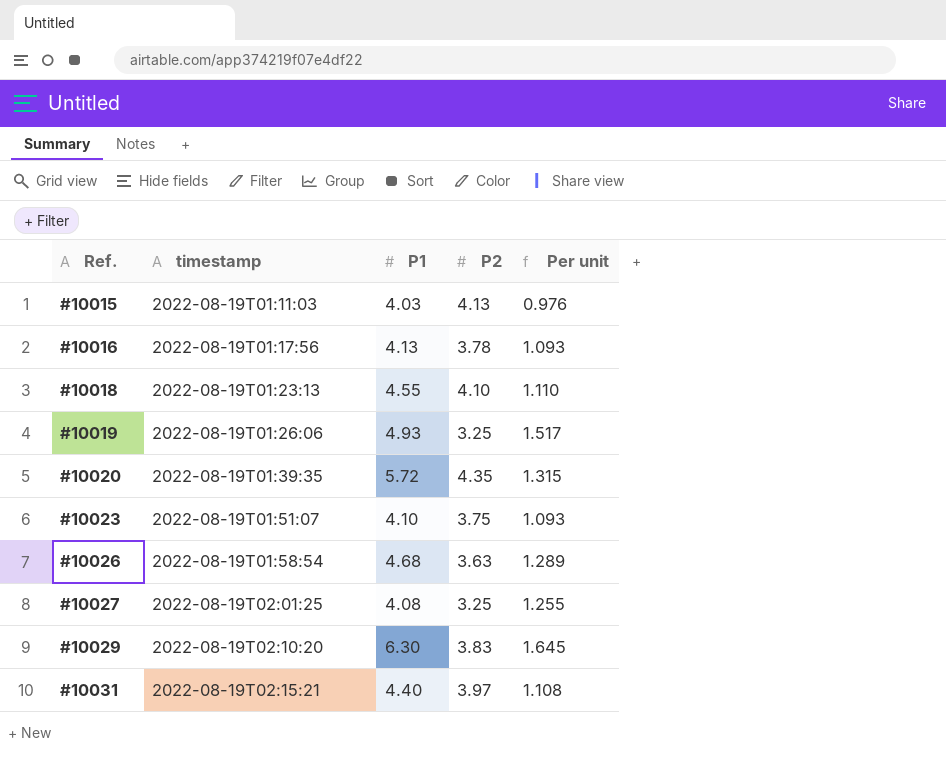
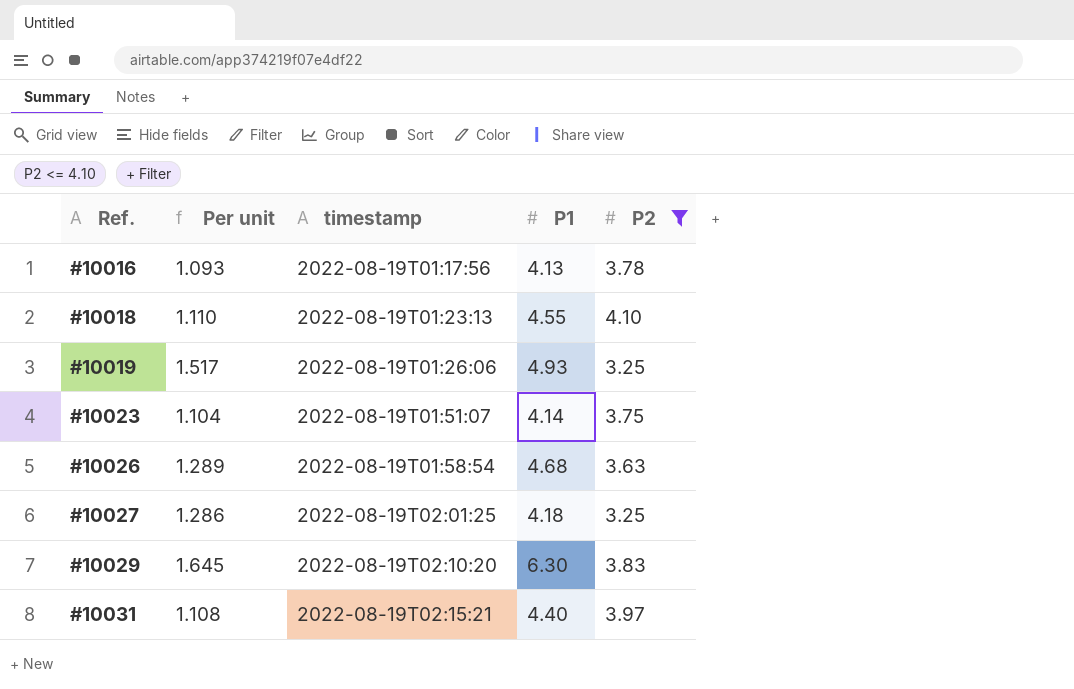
filter: none -> P2 <= 4.10
column Per unit | position: 5 -> 2
#10023 | Per unit: 1.093 -> 1.104
#10023 | P1: 4.10 -> 4.14
#10027 | Per unit: 1.255 -> 1.286
#10027 | P1: 4.08 -> 4.18

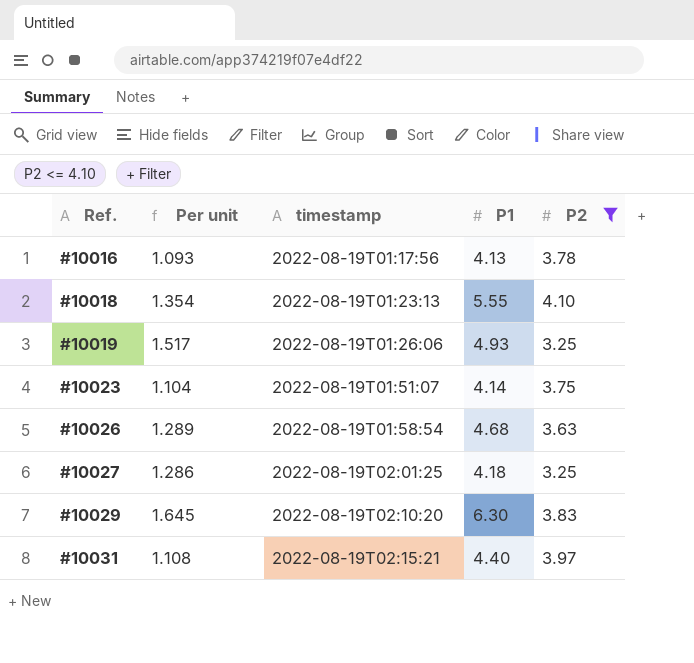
#10018 | Per unit: 1.110 -> 1.354
#10018 | P1: 4.55 -> 5.55

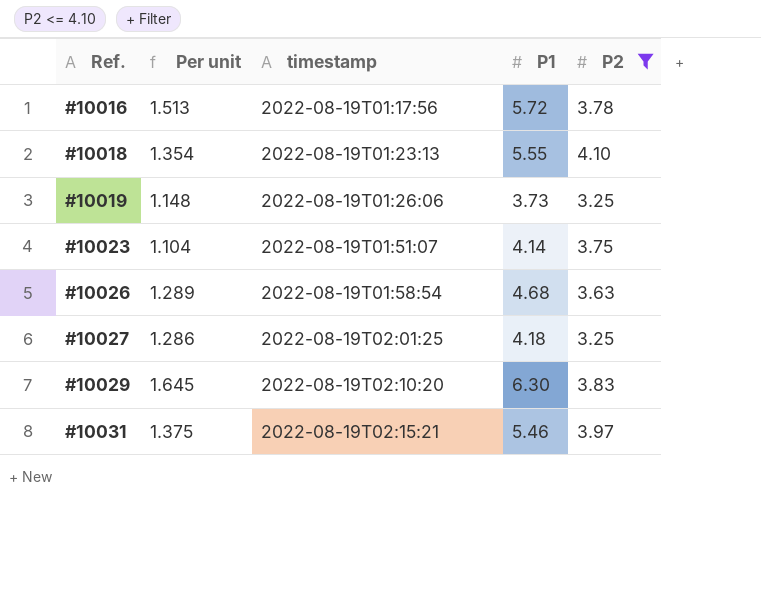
#10016 | Per unit: 1.093 -> 1.513
#10016 | P1: 4.13 -> 5.72
#10019 | Per unit: 1.517 -> 1.148
#10019 | P1: 4.93 -> 3.73
#10031 | Per unit: 1.108 -> 1.375
#10031 | P1: 4.40 -> 5.46

